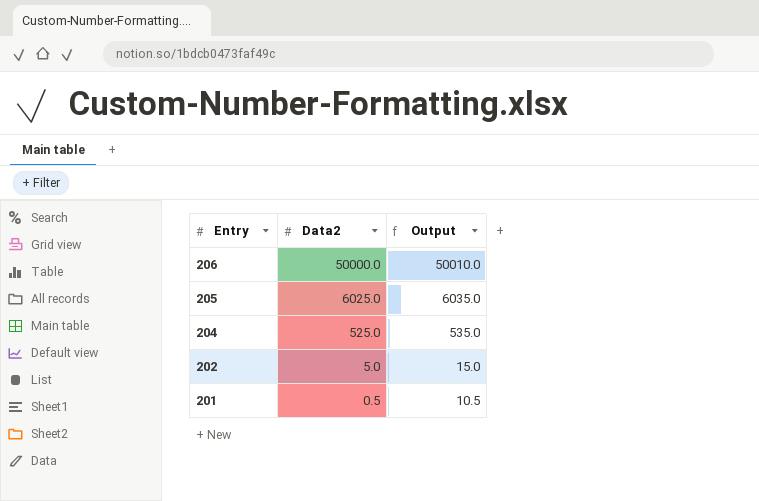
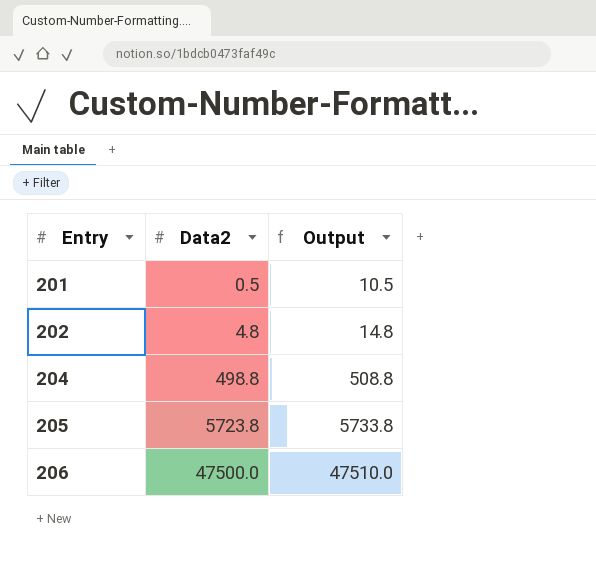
row order: Entry descending -> Entry ascending
202 | Data2: 5.0 -> 4.8
202 | Output: 15.0 -> 14.8
204 | Data2: 525.0 -> 498.8
204 | Output: 535.0 -> 508.8
205 | Data2: 6025.0 -> 5723.8
205 | Output: 6035.0 -> 5733.8
206 | Data2: 50000.0 -> 47500.0
206 | Output: 50010.0 -> 47510.0

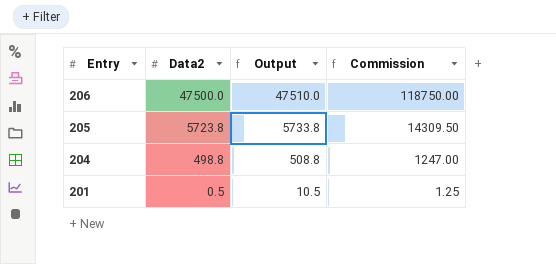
row order: Entry ascending -> Entry descending
column Commission | formula: none -> [Data2] * 2.5
row 202: 4.8 | 14.8 -> none

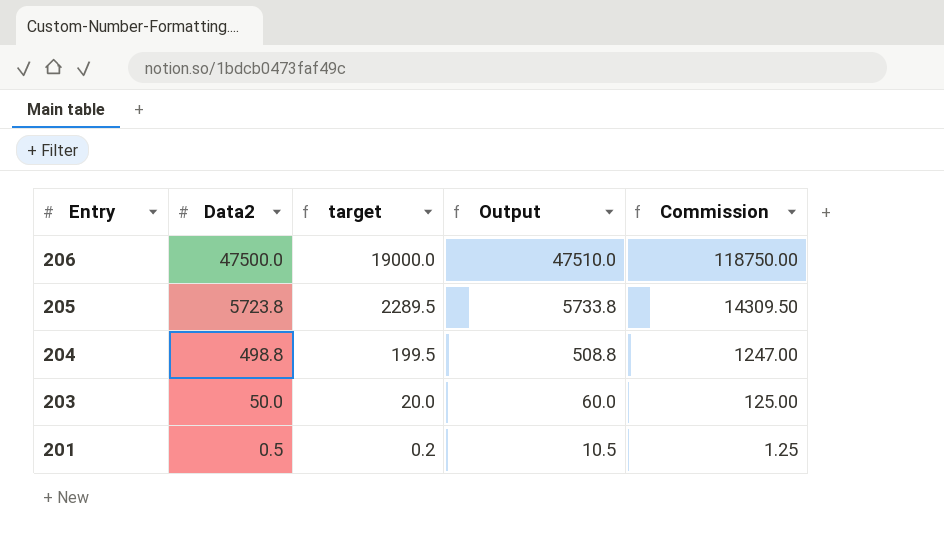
column target | formula: none -> [Data2] * 0.4
row 203: none -> 50.0 | 20.0 | 60.0 | 125.00

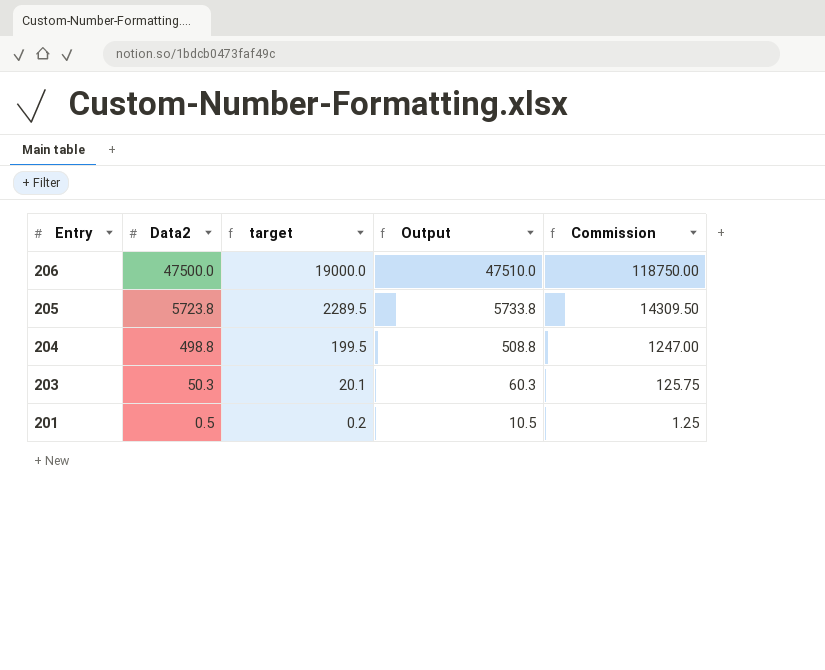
203 | Data2: 50.0 -> 50.3
203 | target: 20.0 -> 20.1
203 | Output: 60.0 -> 60.3
203 | Commission: 125.00 -> 125.75

